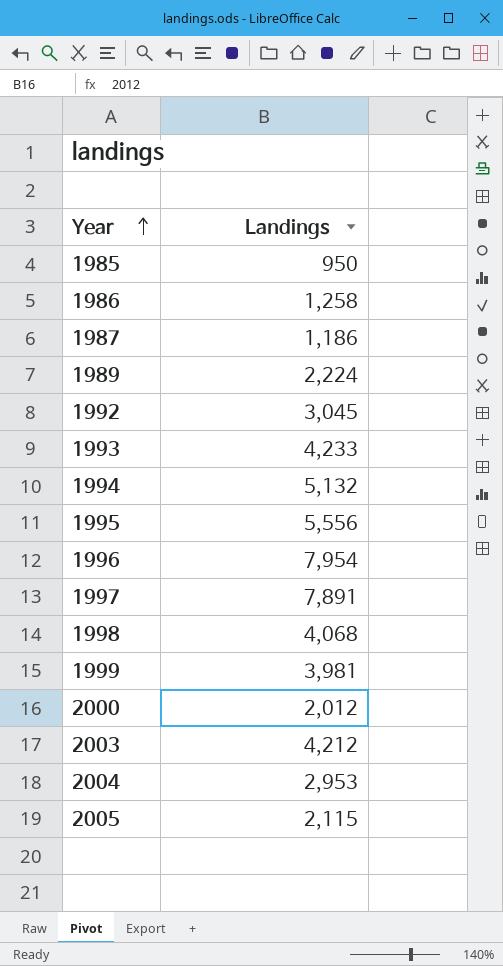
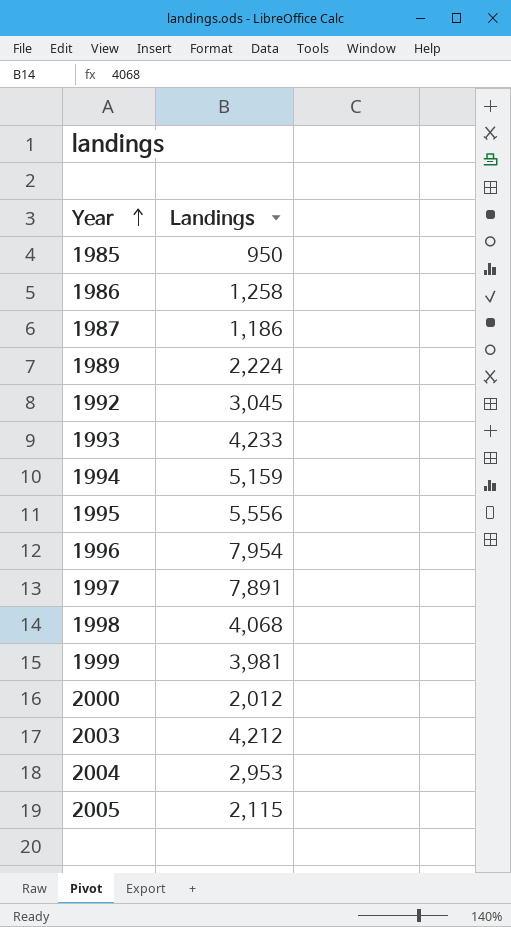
1994 | Landings: 5,132 -> 5,159

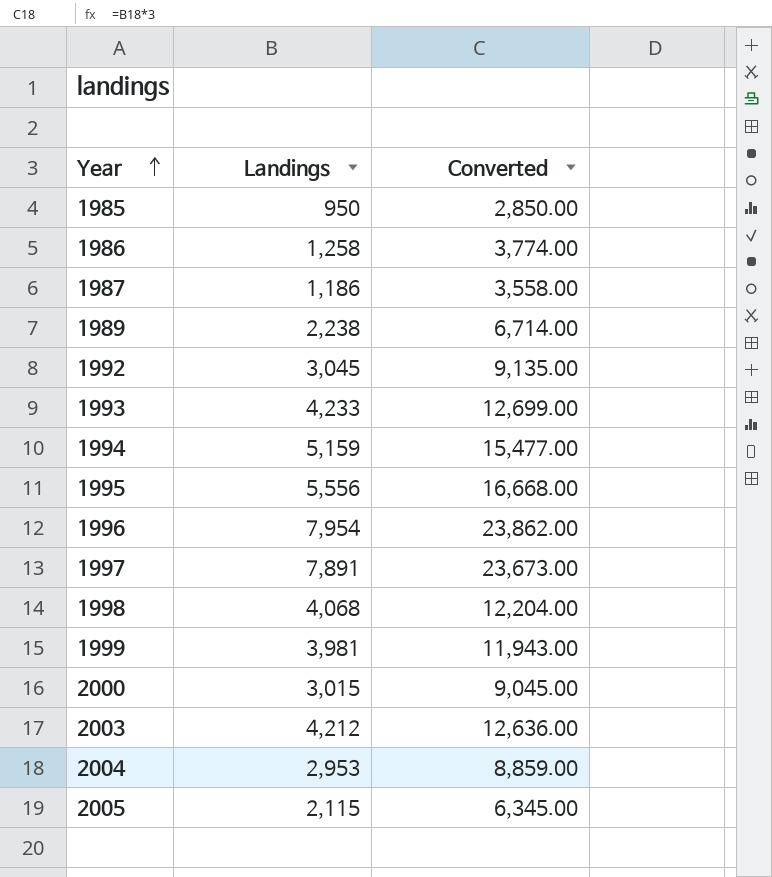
column Converted | formula: none -> [Landings] * 3
1989 | Landings: 2,224 -> 2,238
2000 | Landings: 2,012 -> 3,015

